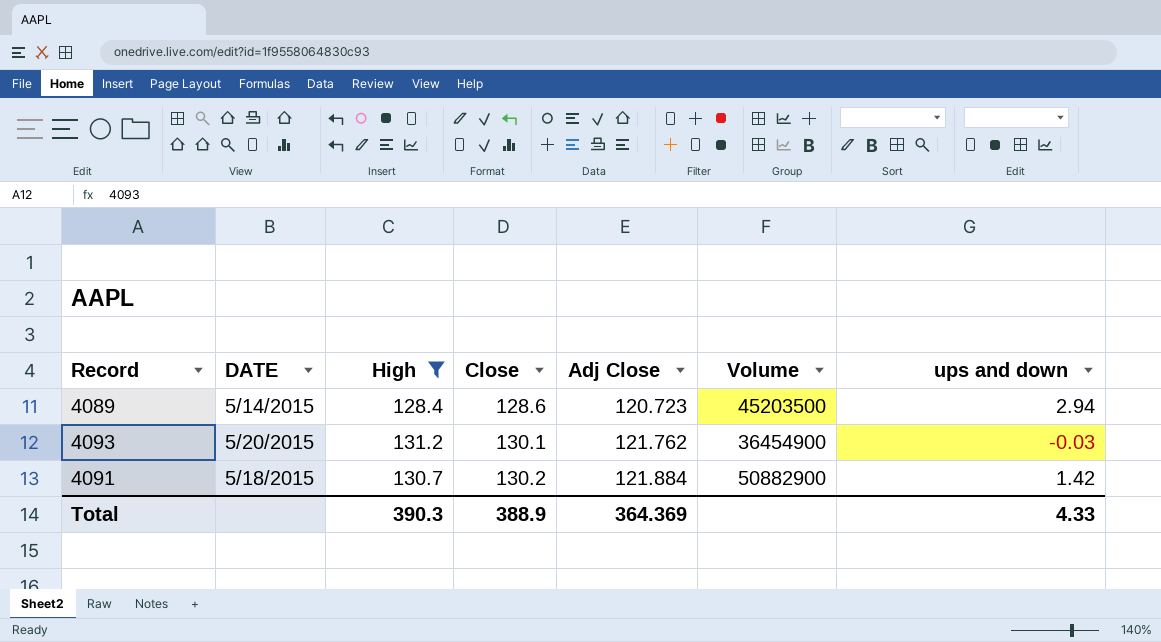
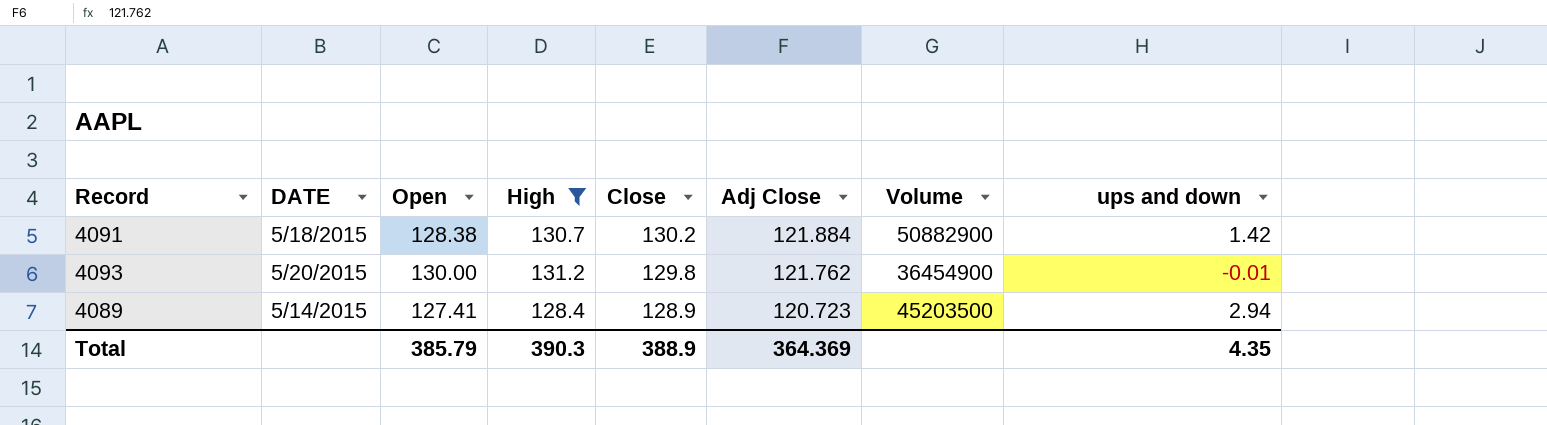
row order: Close ascending -> Close descending
column Open | position: none -> 3
4093 | Close: 130.1 -> 129.8
4093 | ups and down: -0.03 -> -0.01
4089 | Close: 128.6 -> 128.9
Total | ups and down: 4.33 -> 4.35

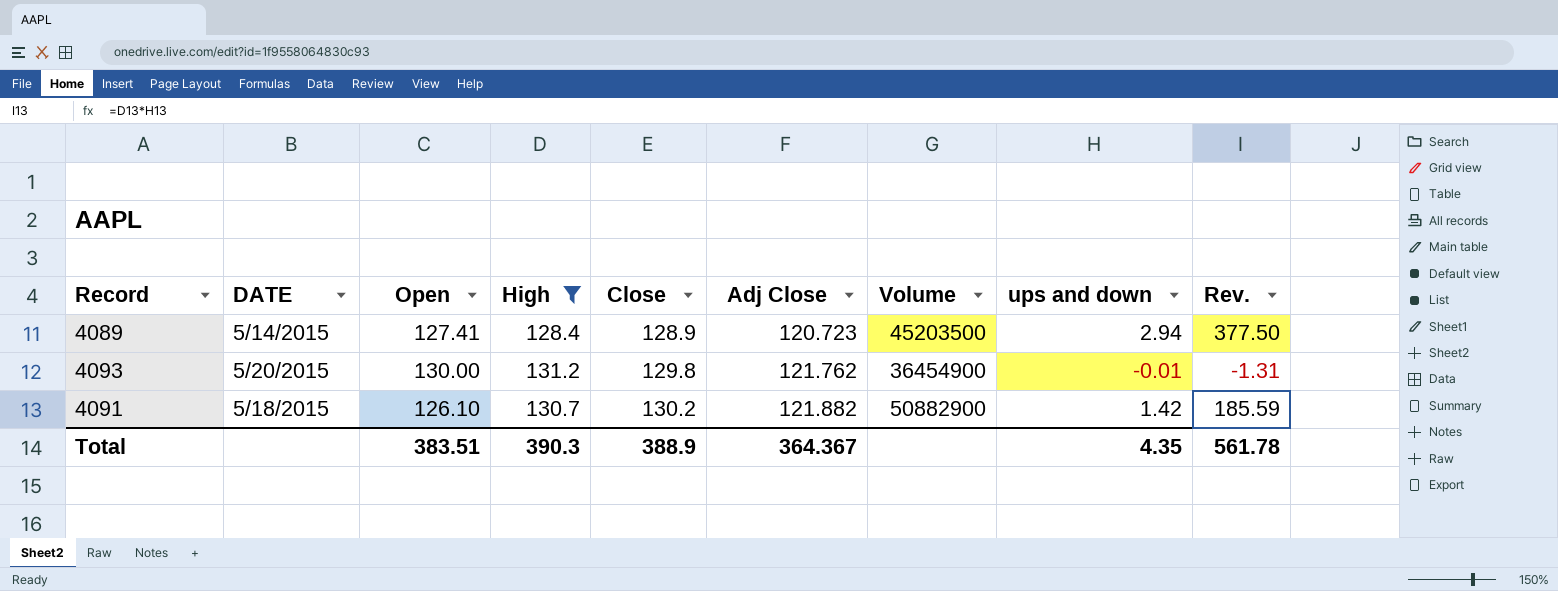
row order: Close descending -> Close ascending
column Rev. | formula: none -> [High] * [ups and down]
4091 | Open: 128.38 -> 126.10
4091 | Adj Close: 121.884 -> 121.882
Total | Open: 385.79 -> 383.51
Total | Adj Close: 364.369 -> 364.367

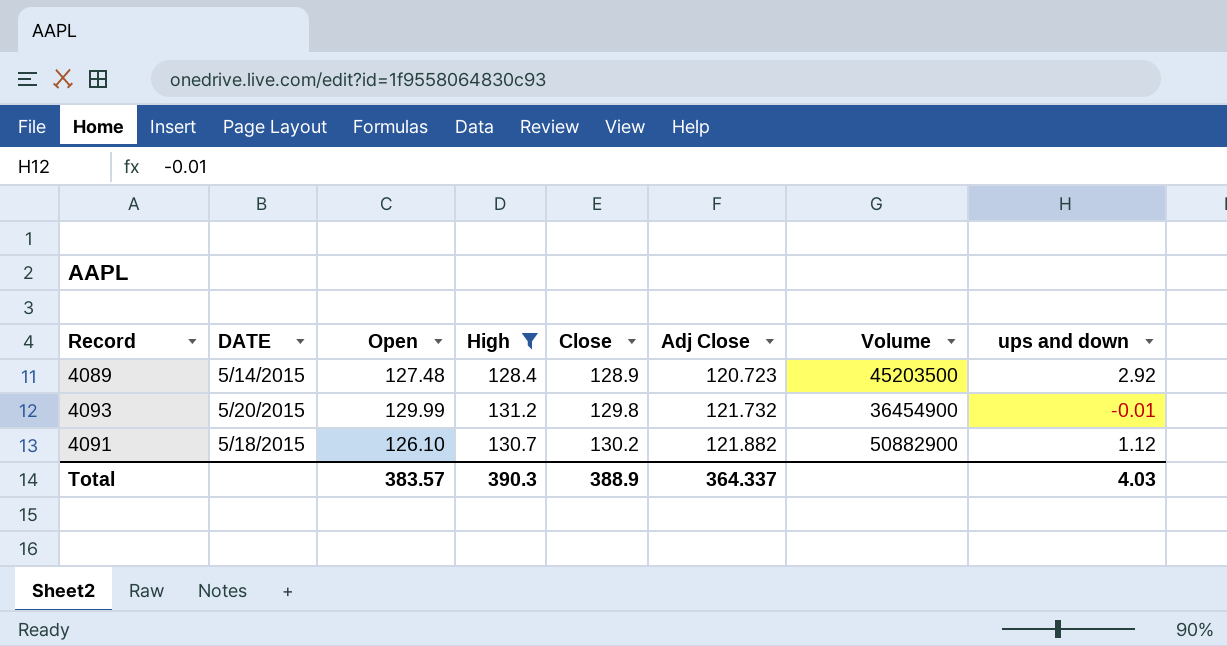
column Rev. | formula: [High] * [ups and down] -> none
4089 | Open: 127.41 -> 127.48
4089 | ups and down: 2.94 -> 2.92
4093 | Open: 130.00 -> 129.99
4093 | Adj Close: 121.762 -> 121.732
4091 | ups and down: 1.42 -> 1.12
Total | Open: 383.51 -> 383.57
Total | Adj Close: 364.367 -> 364.337
Total | ups and down: 4.35 -> 4.03

